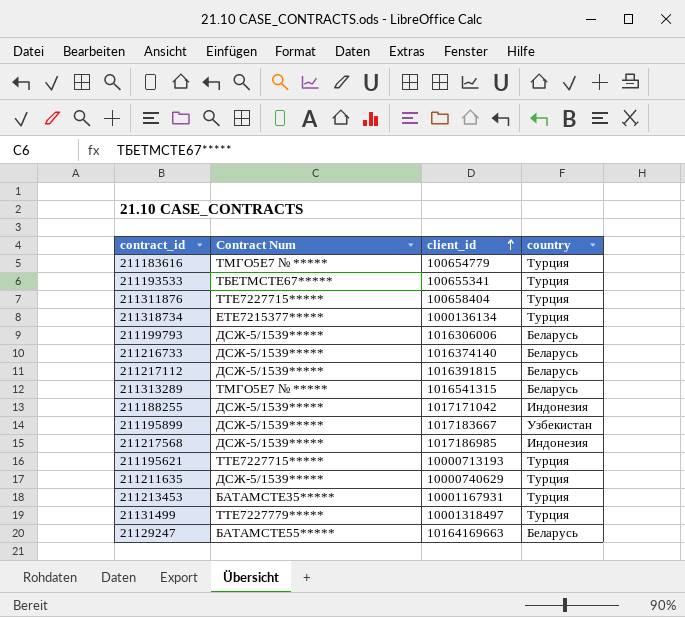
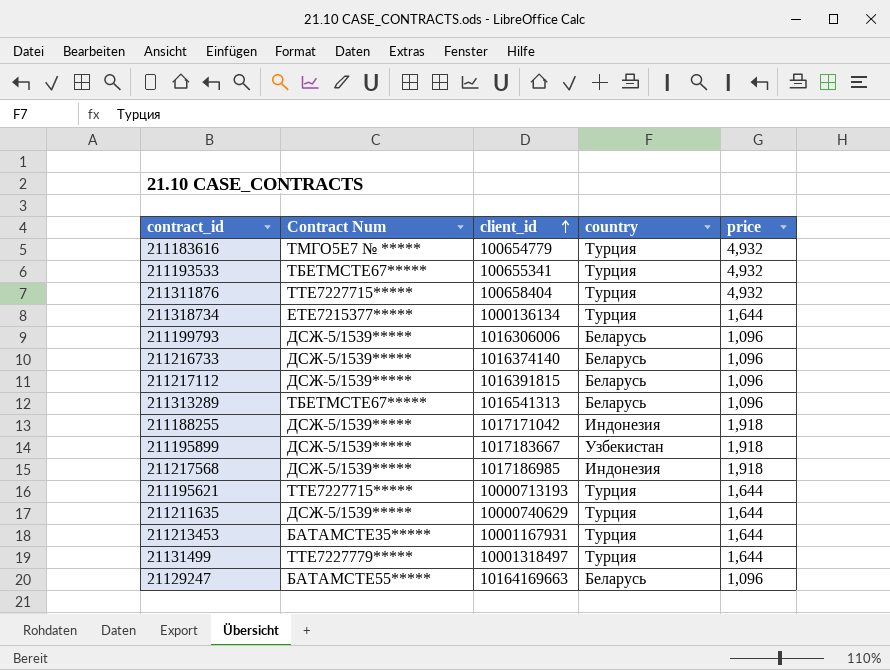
column price | position: none -> 5
211313289 | Contract Num: ТМГО5Е7 № ***** -> ТБЕТМСТЕ67*****
211313289 | client_id: 1016541315 -> 1016541313

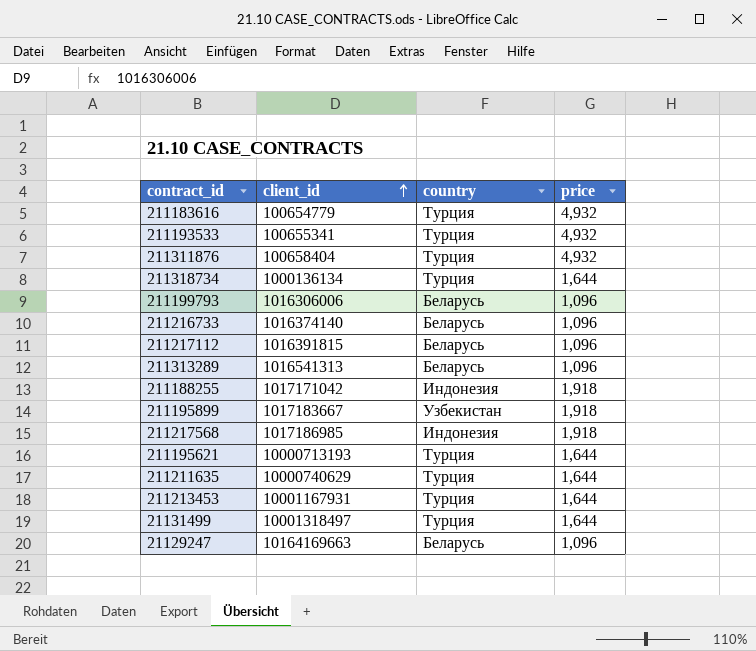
column Contract Num | position: 2 -> none

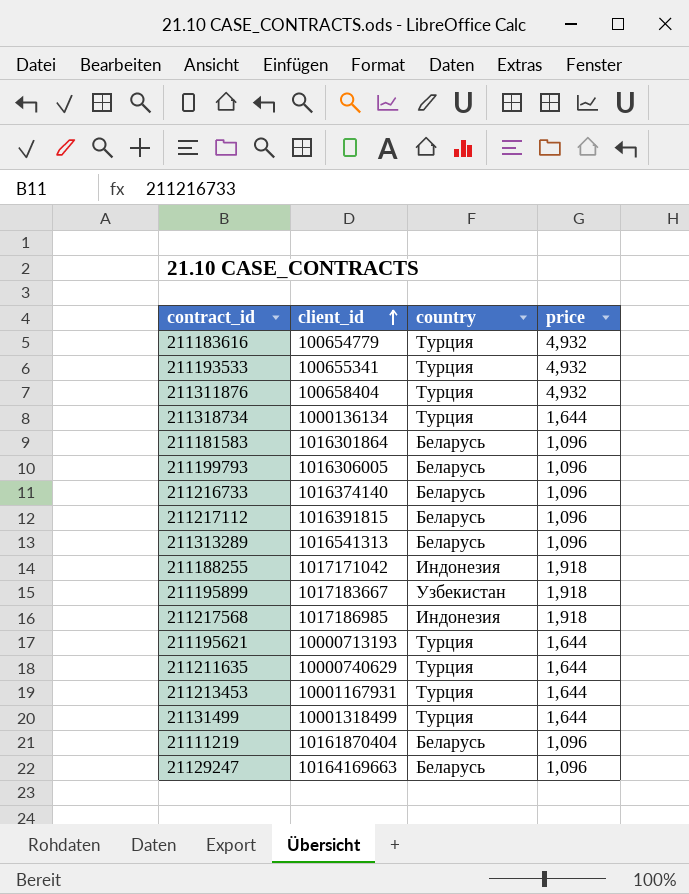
row 211181583: none -> 1016301864 | Беларусь | 1,096
211199793 | client_id: 1016306006 -> 1016306005
21131499 | client_id: 10001318497 -> 10001318499
row 21111219: none -> 10161870404 | Беларусь | 1,096

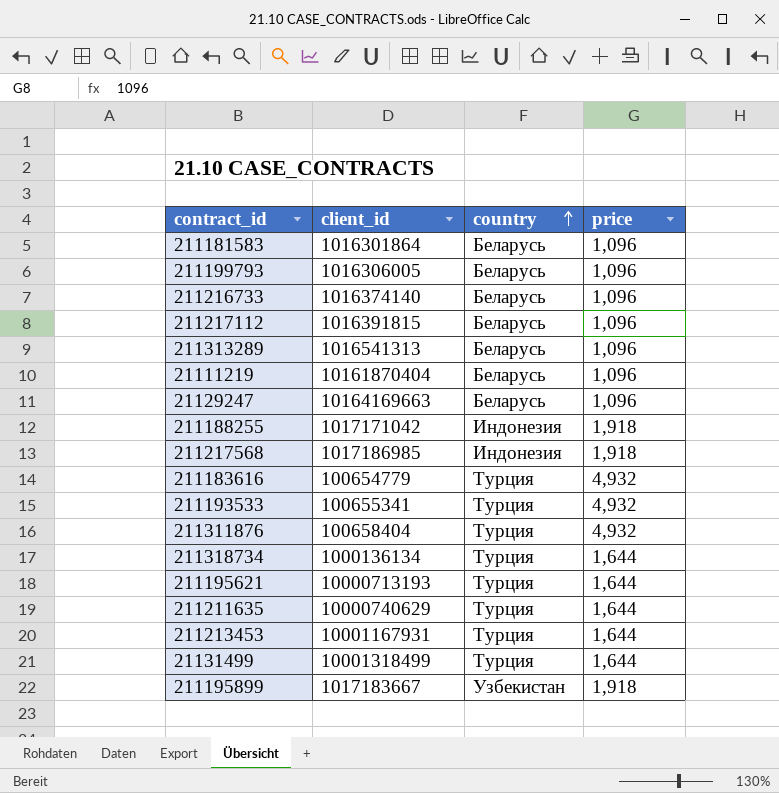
row order: client_id ascending -> country ascending

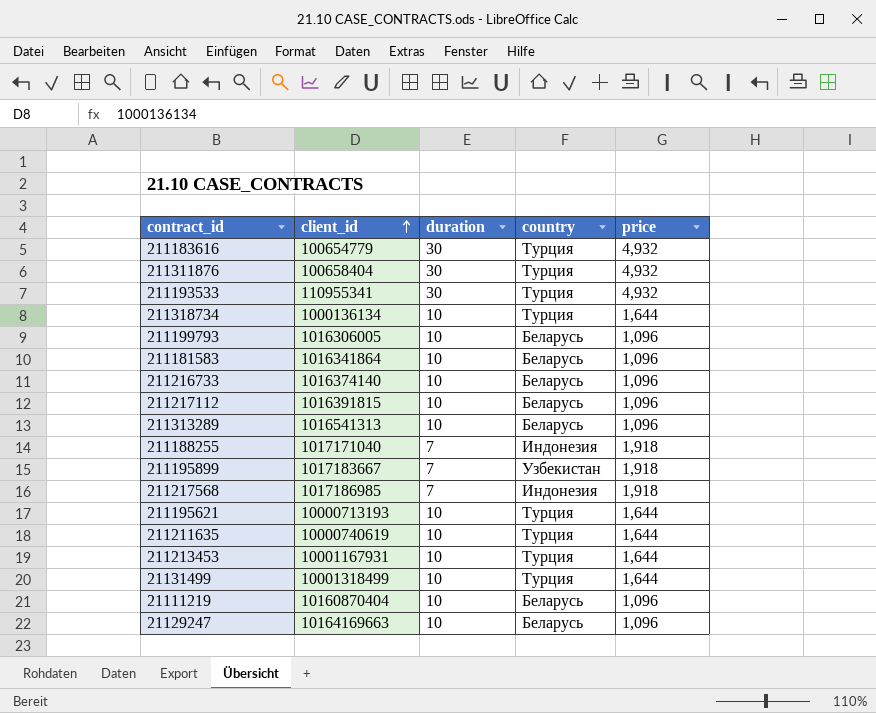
row order: country ascending -> client_id ascending
column duration | position: none -> 3
211193533 | client_id: 100655341 -> 110955341
211181583 | client_id: 1016301864 -> 1016341864
211188255 | client_id: 1017171042 -> 1017171040
211211635 | client_id: 10000740629 -> 10000740619
21111219 | client_id: 10161870404 -> 10160870404

